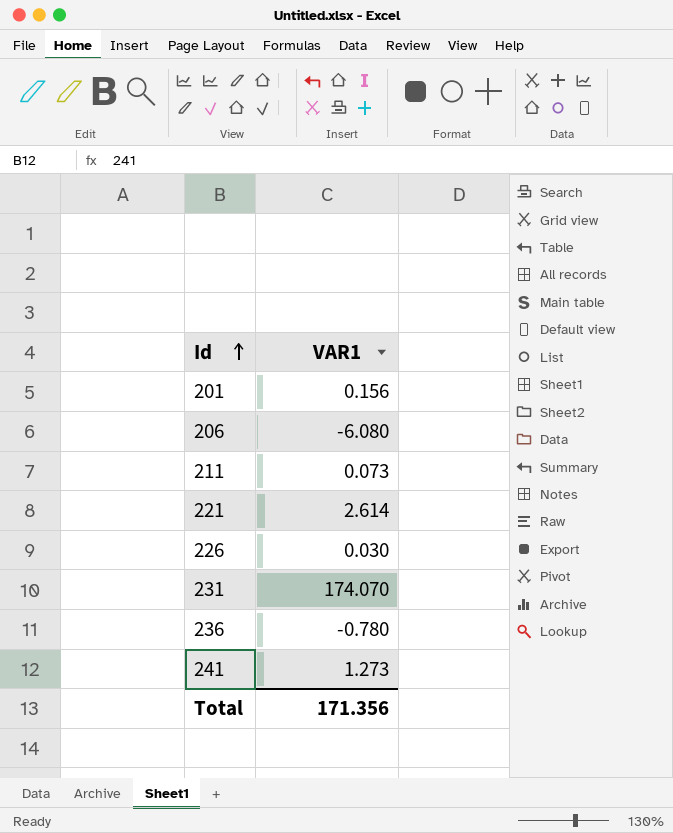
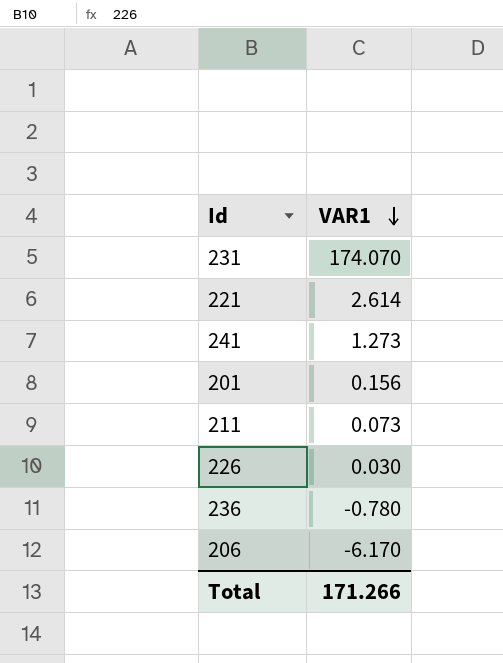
row order: Id ascending -> VAR1 descending
206 | VAR1: -6.080 -> -6.170
Total | VAR1: 171.356 -> 171.266

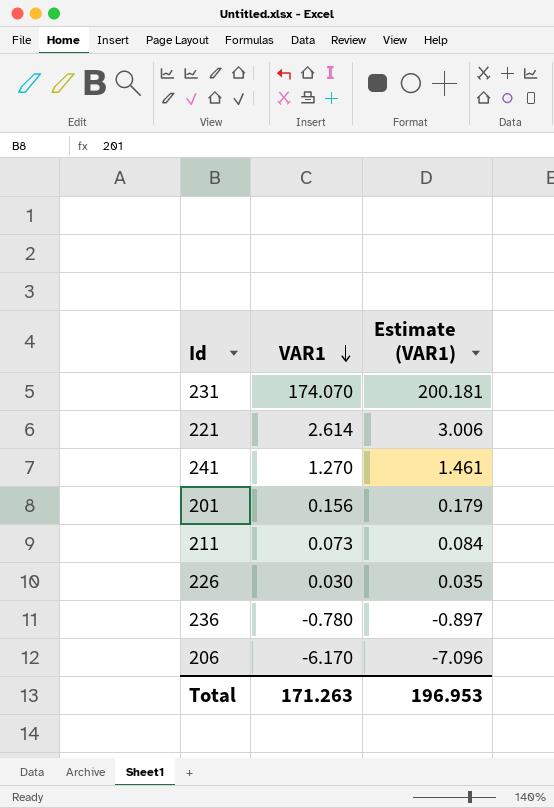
column Estimate (VAR1) | formula: none -> [VAR1] * 1.15
241 | VAR1: 1.273 -> 1.270
Total | VAR1: 171.266 -> 171.263

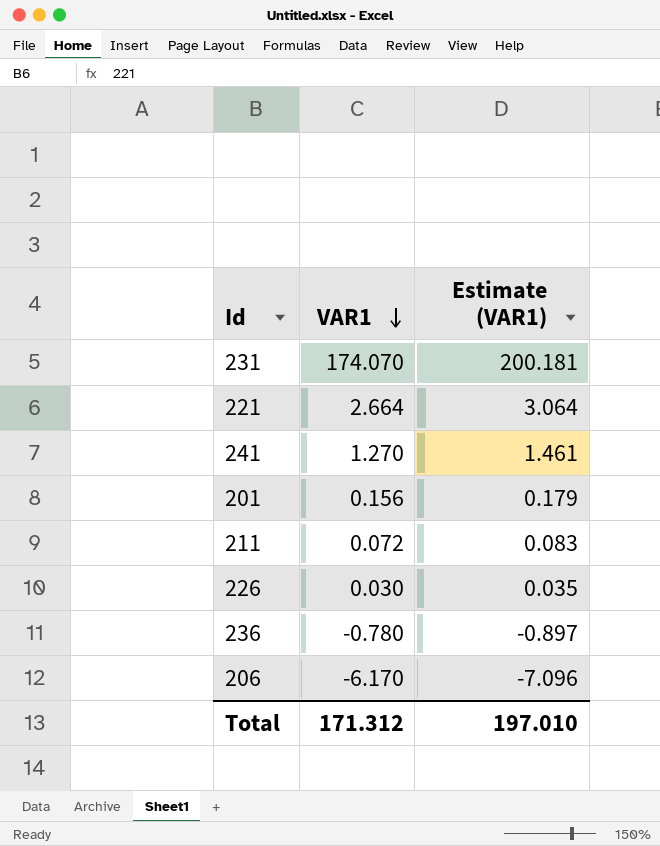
221 | VAR1: 2.614 -> 2.664
221 | Estimate (VAR1): 3.006 -> 3.064
211 | VAR1: 0.073 -> 0.072
211 | Estimate (VAR1): 0.084 -> 0.083
Total | VAR1: 171.263 -> 171.312
Total | Estimate (VAR1): 196.953 -> 197.010

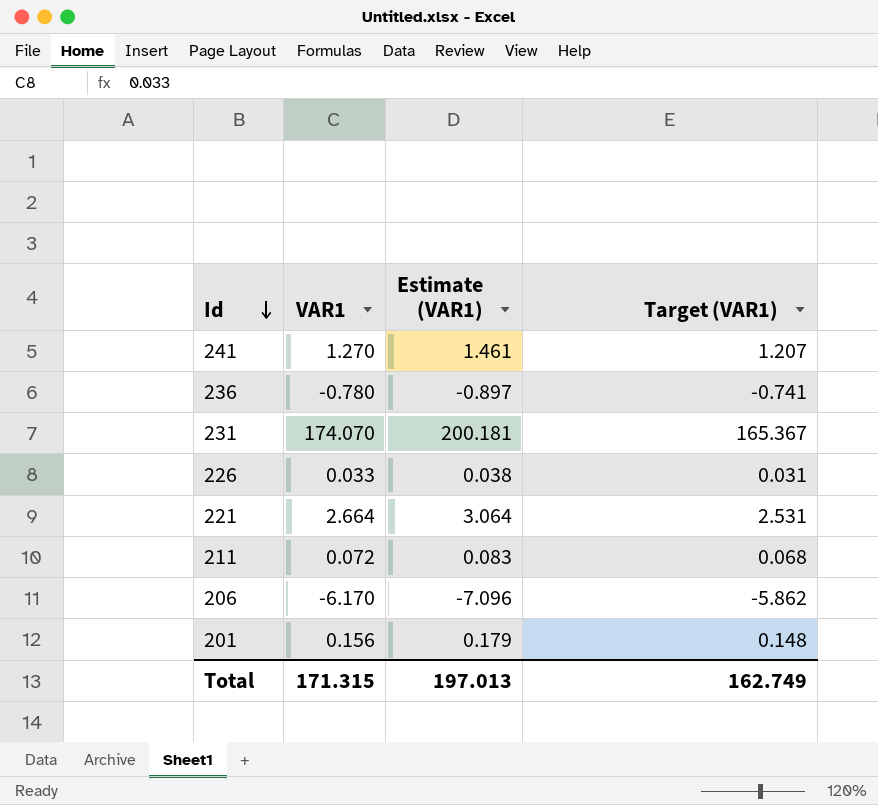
row order: VAR1 descending -> Id descending
column Target (VAR1) | formula: none -> [VAR1] * 0.95
226 | VAR1: 0.030 -> 0.033
226 | Estimate (VAR1): 0.035 -> 0.038
Total | VAR1: 171.312 -> 171.315
Total | Estimate (VAR1): 197.010 -> 197.013

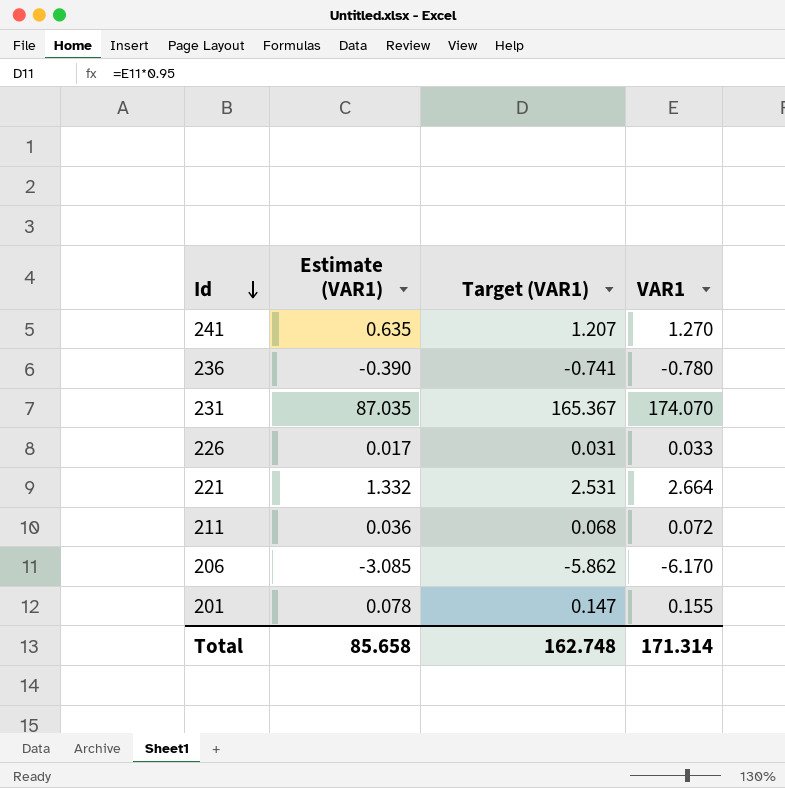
column Estimate (VAR1) | formula: [VAR1] * 1.15 -> [VAR1] * 0.5
column VAR1 | position: 2 -> 4
201 | Target (VAR1): 0.148 -> 0.147
201 | VAR1: 0.156 -> 0.155
Total | Estimate (VAR1): 197.013 -> 85.658
Total | Target (VAR1): 162.749 -> 162.748
Total | VAR1: 171.315 -> 171.314

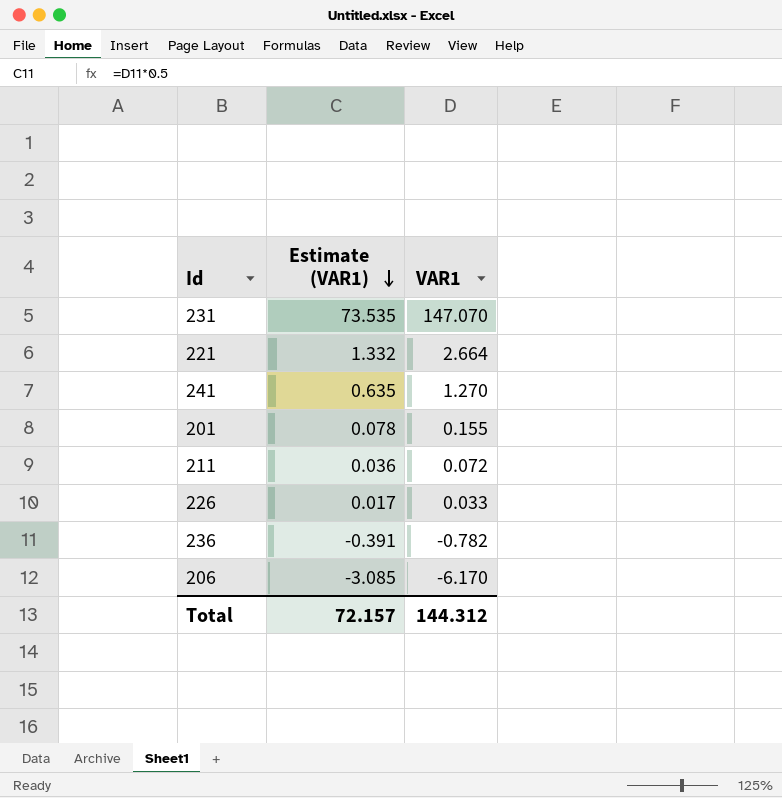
row order: Id descending -> Estimate (VAR1) descending
column Target (VAR1) | formula: [VAR1] * 0.95 -> none
231 | Estimate (VAR1): 87.035 -> 73.535
231 | VAR1: 174.070 -> 147.070
236 | Estimate (VAR1): -0.390 -> -0.391
236 | VAR1: -0.780 -> -0.782
Total | Estimate (VAR1): 85.658 -> 72.157
Total | VAR1: 171.314 -> 144.312

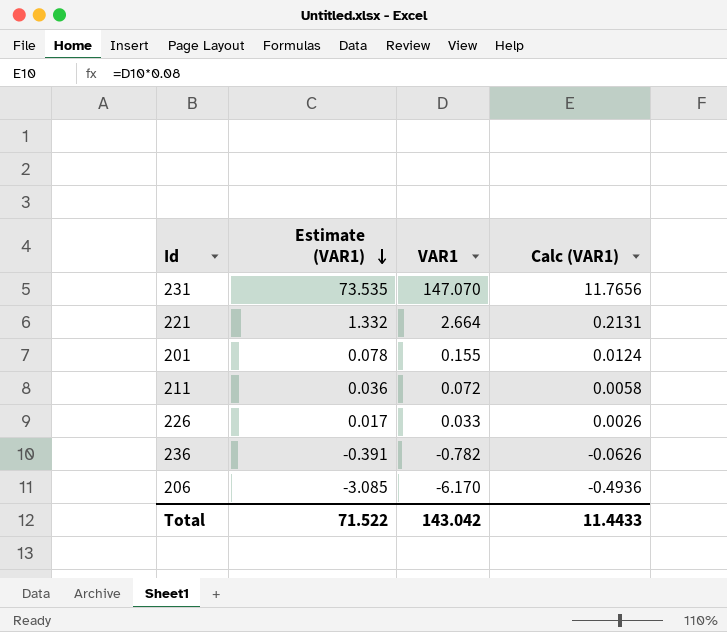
column Calc (VAR1) | formula: none -> [VAR1] * 0.08
row 241: 0.635 | 1.270 -> none
Total | Estimate (VAR1): 72.157 -> 71.522
Total | VAR1: 144.312 -> 143.042

